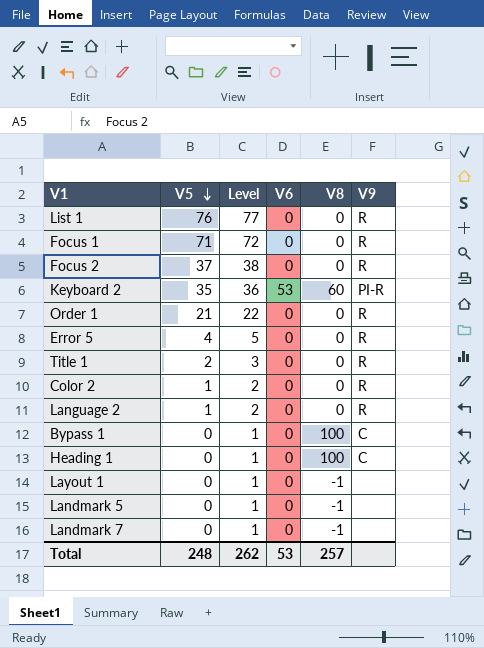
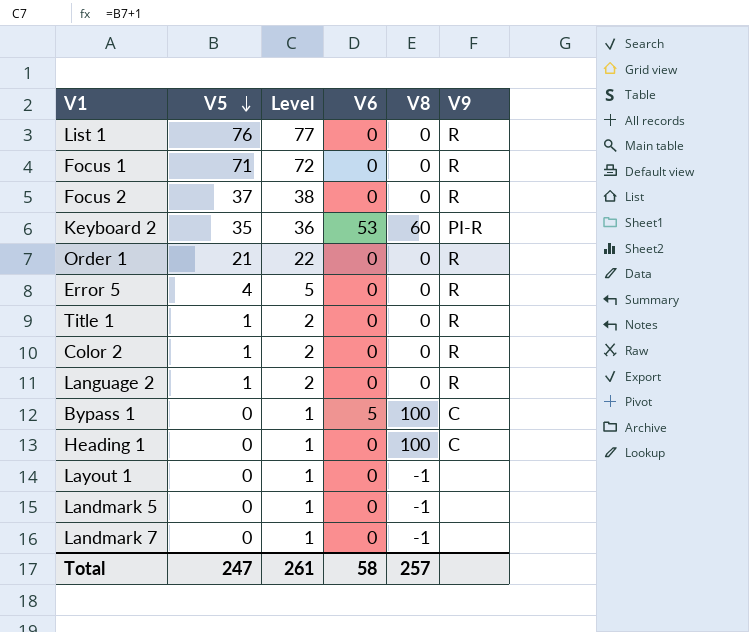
Title 1 | V5: 2 -> 1
Title 1 | Level: 3 -> 2
Bypass 1 | V6: 0 -> 5
Total | V5: 248 -> 247
Total | Level: 262 -> 261
Total | V6: 53 -> 58

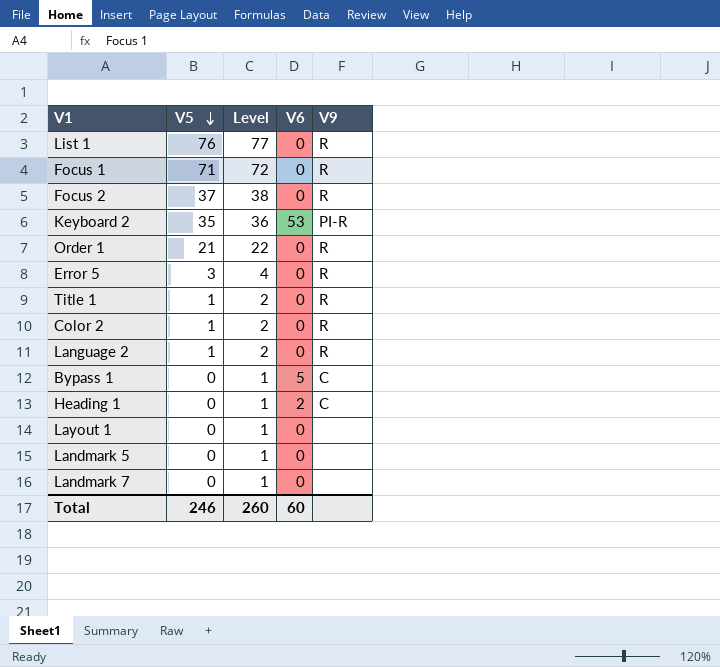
column V8 | position: 5 -> none
Error 5 | V5: 4 -> 3
Error 5 | Level: 5 -> 4
Heading 1 | V6: 0 -> 2
Total | V5: 247 -> 246
Total | Level: 261 -> 260
Total | V6: 58 -> 60

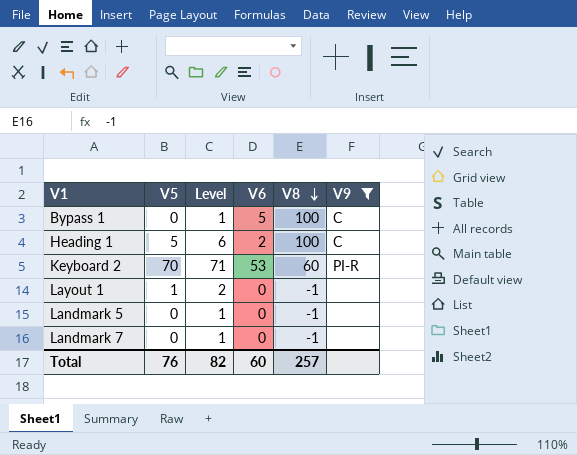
filter: none -> V9 != R
row order: V5 descending -> V8 descending
column V8 | position: none -> 5
Heading 1 | V5: 0 -> 5
Heading 1 | Level: 1 -> 6
Keyboard 2 | V5: 35 -> 70
Keyboard 2 | Level: 36 -> 71
Layout 1 | V5: 0 -> 1
Layout 1 | Level: 1 -> 2
Total | V5: 246 -> 76
Total | Level: 260 -> 82

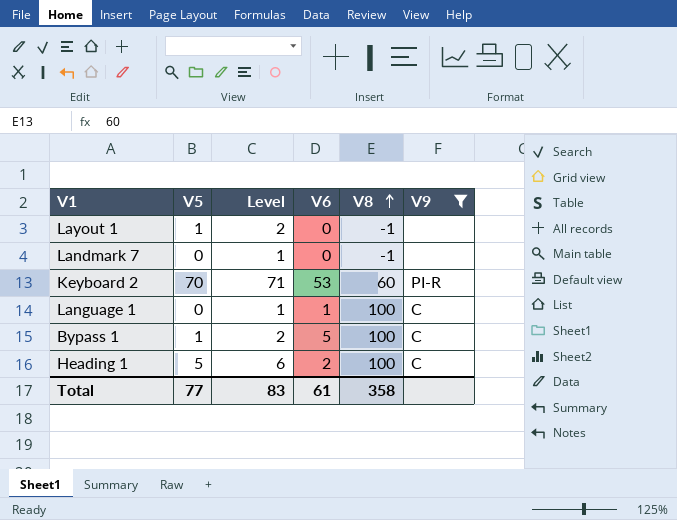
row order: V8 descending -> V8 ascending
row Landmark 5: 0 | 1 | 0 | -1 | none -> none
row Language 1: none -> 0 | 1 | 1 | 100 | C
Bypass 1 | V5: 0 -> 1
Bypass 1 | Level: 1 -> 2
Total | V5: 76 -> 77
Total | Level: 82 -> 83
Total | V6: 60 -> 61
Total | V8: 257 -> 358

